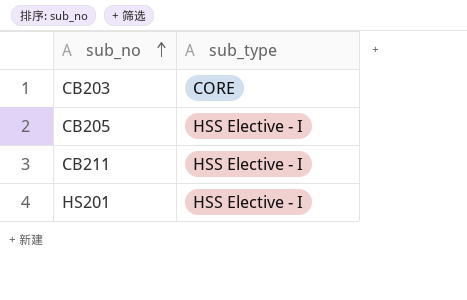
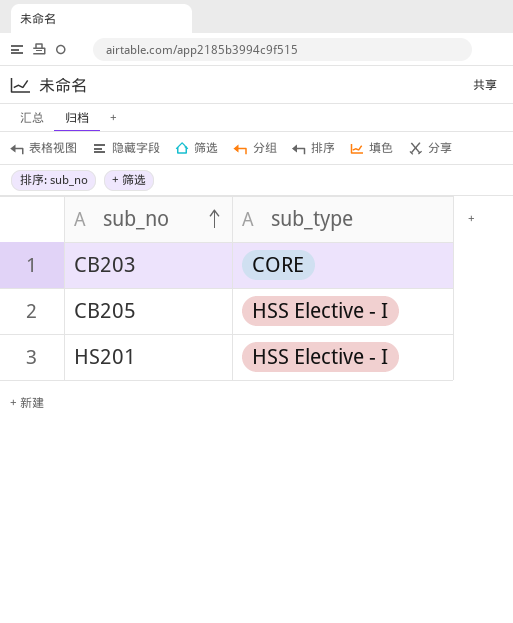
row CB211: HSS Elective - I -> none

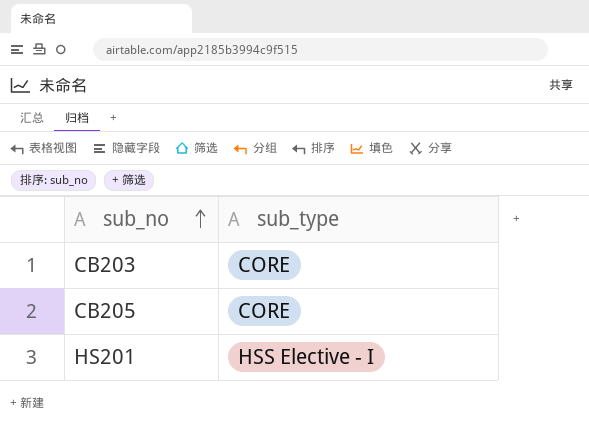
CB205 | sub_type: HSS Elective - I -> CORE

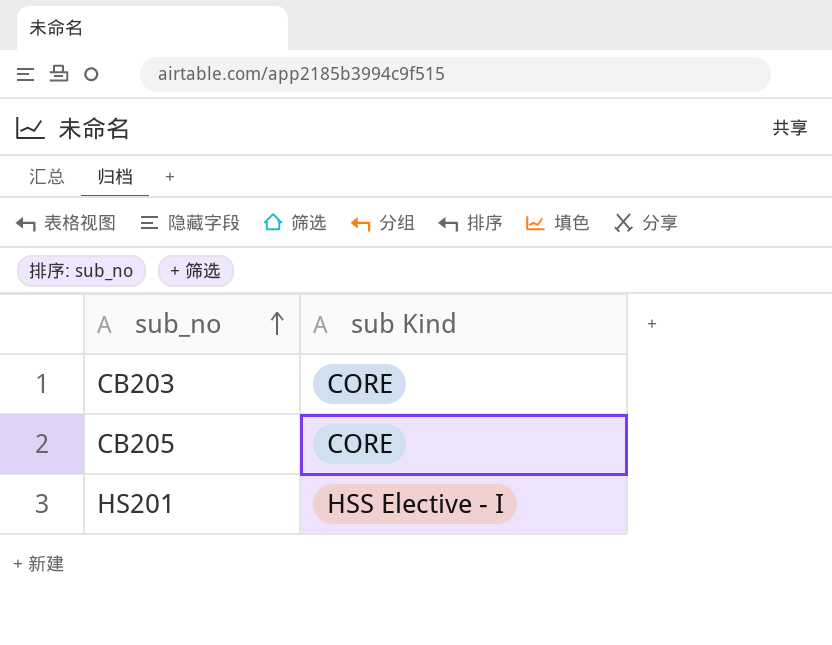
column name: sub_type -> sub Kind

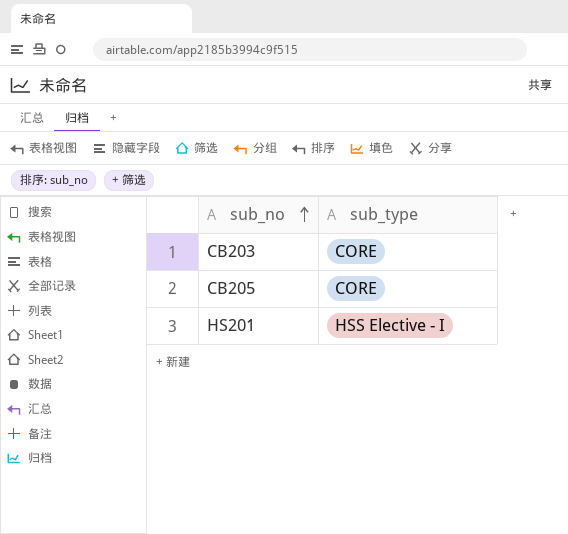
column name: sub Kind -> sub_type

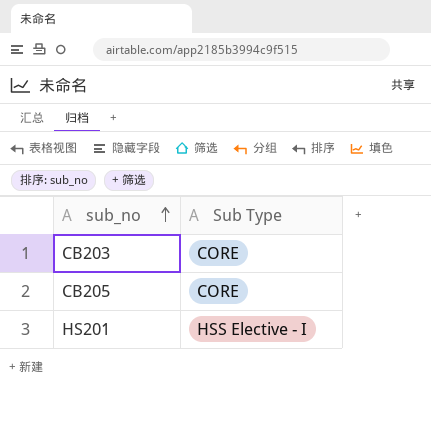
column name: sub_type -> Sub Type

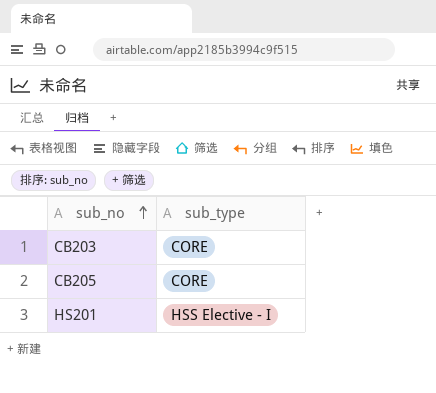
column name: Sub Type -> sub_type

